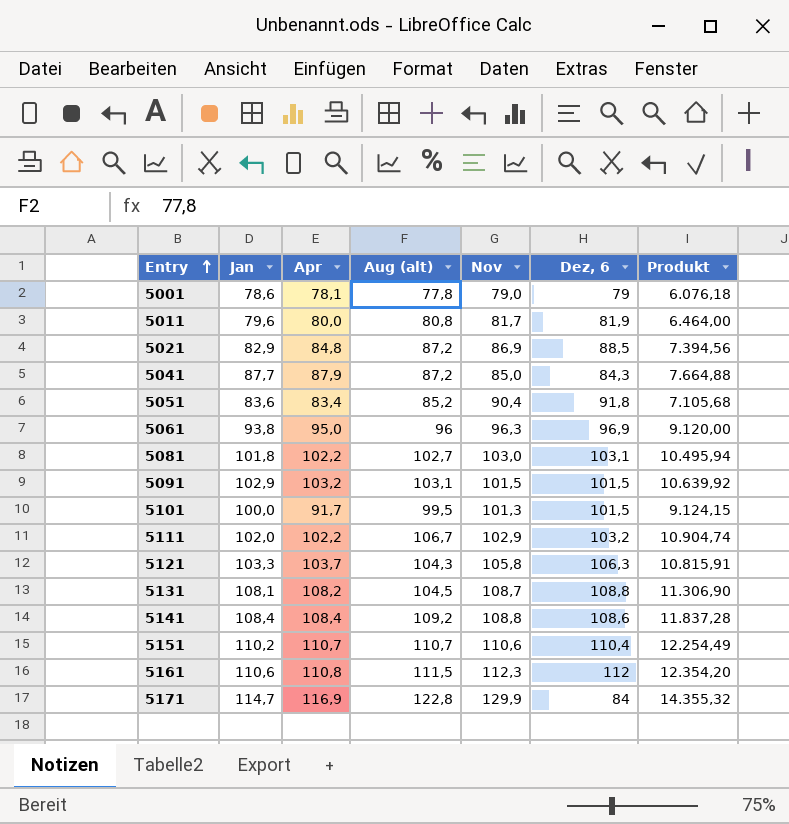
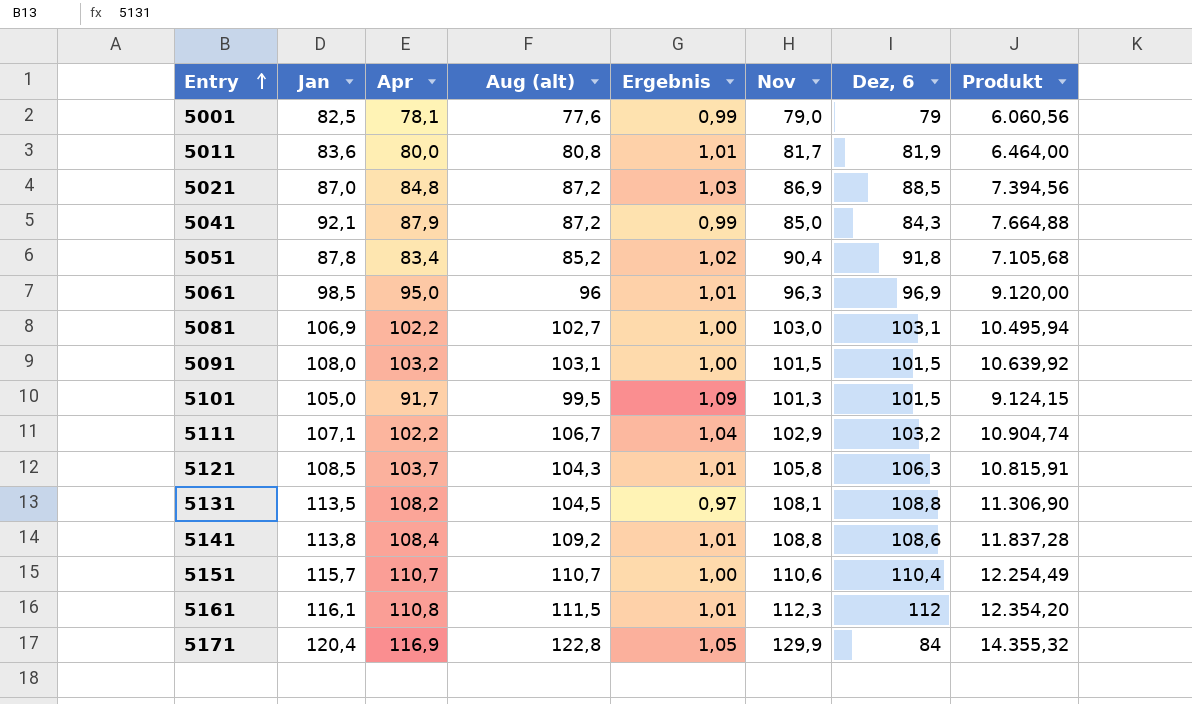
column Ergebnis | formula: none -> [Aug (alt)] / [Apr]
5001 | Jan: 78,6 -> 82,5
5001 | Aug (alt): 77,8 -> 77,6
5001 | Produkt: 6.076,18 -> 6.060,56
5011 | Jan: 79,6 -> 83,6
5021 | Jan: 82,9 -> 87,0
5041 | Jan: 87,7 -> 92,1
5051 | Jan: 83,6 -> 87,8
5061 | Jan: 93,8 -> 98,5
5081 | Jan: 101,8 -> 106,9
5091 | Jan: 102,9 -> 108,0
5101 | Jan: 100,0 -> 105,0
5111 | Jan: 102,0 -> 107,1
5121 | Jan: 103,3 -> 108,5
5131 | Jan: 108,1 -> 113,5
5131 | Nov: 108,7 -> 108,1
5141 | Jan: 108,4 -> 113,8
5151 | Jan: 110,2 -> 115,7
5161 | Jan: 110,6 -> 116,1
5171 | Jan: 114,7 -> 120,4

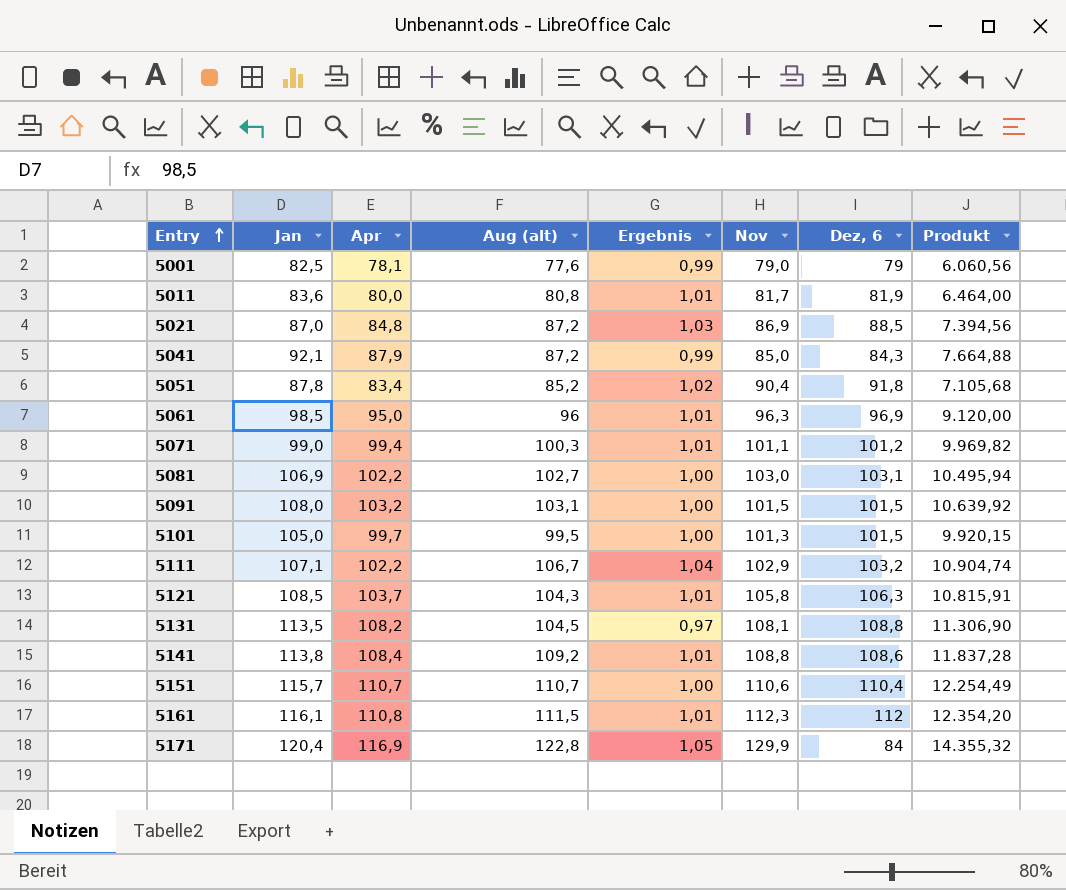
row 5071: none -> 99,0 | 99,4 | 100,3 | 1,01 | 101,1 | 101,2 | 9.969,82
5101 | Apr: 91,7 -> 99,7
5101 | Ergebnis: 1,09 -> 1,00
5101 | Produkt: 9.124,15 -> 9.920,15

